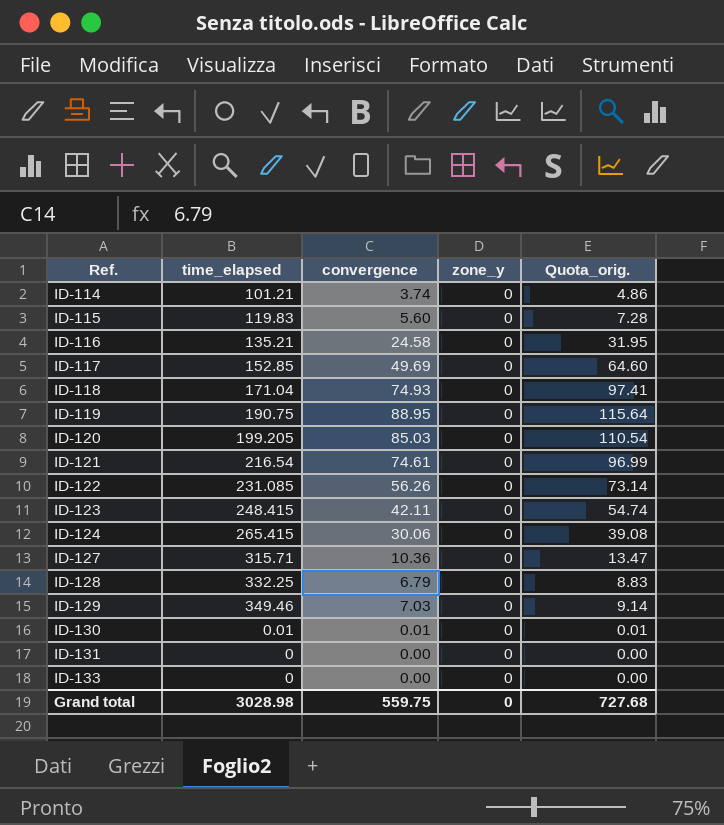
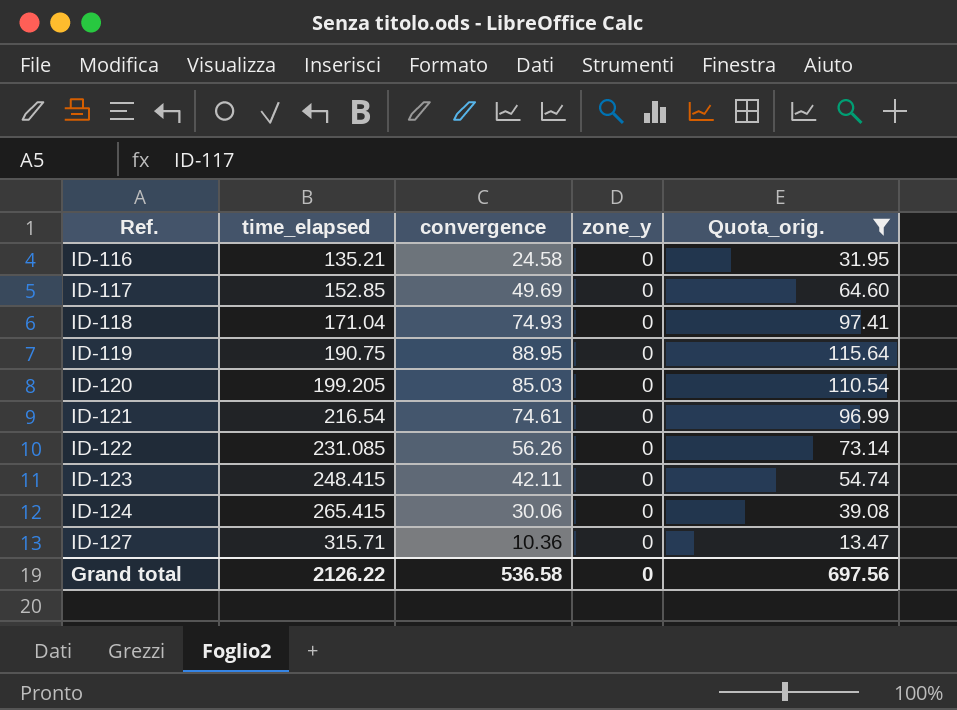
filter: none -> Quota_orig. >= 13.47
Grand total | time_elapsed: 3028.98 -> 2126.22
Grand total | convergence: 559.75 -> 536.58
Grand total | Quota_orig.: 727.68 -> 697.56

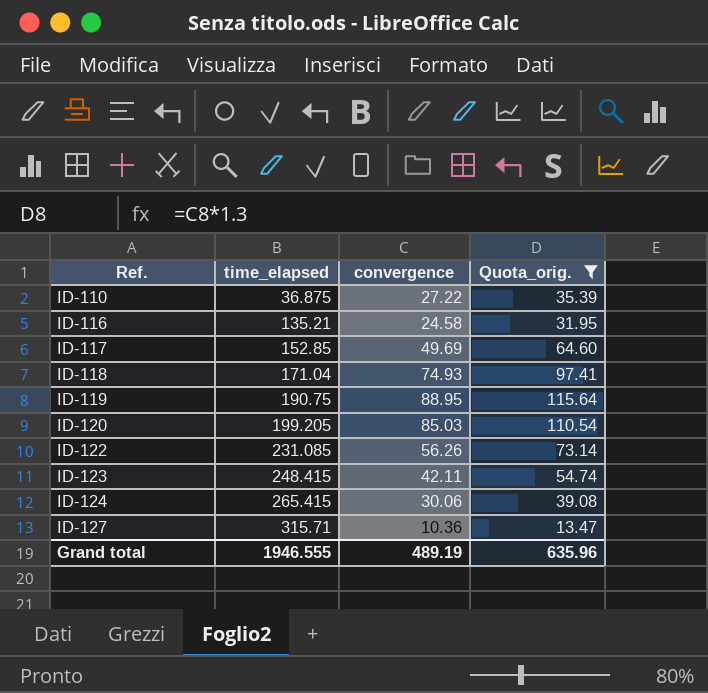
column zone_y | position: 4 -> none
row ID-121: 216.54 | 74.61 | 0 | 96.99 -> none
row ID-110: none -> 36.875 | 27.22 | 35.39
Grand total | time_elapsed: 2126.22 -> 1946.555
Grand total | convergence: 536.58 -> 489.19
Grand total | Quota_orig.: 697.56 -> 635.96

